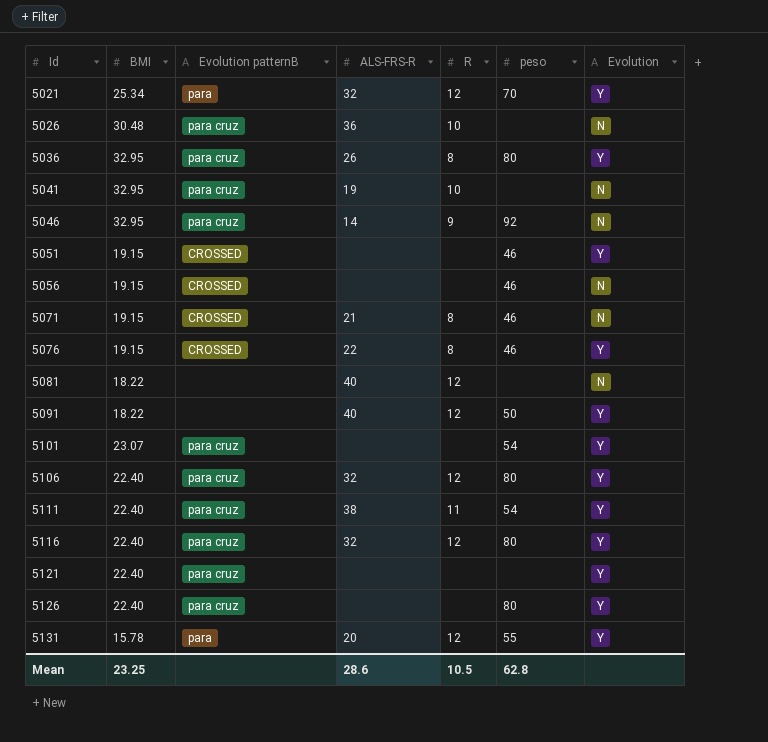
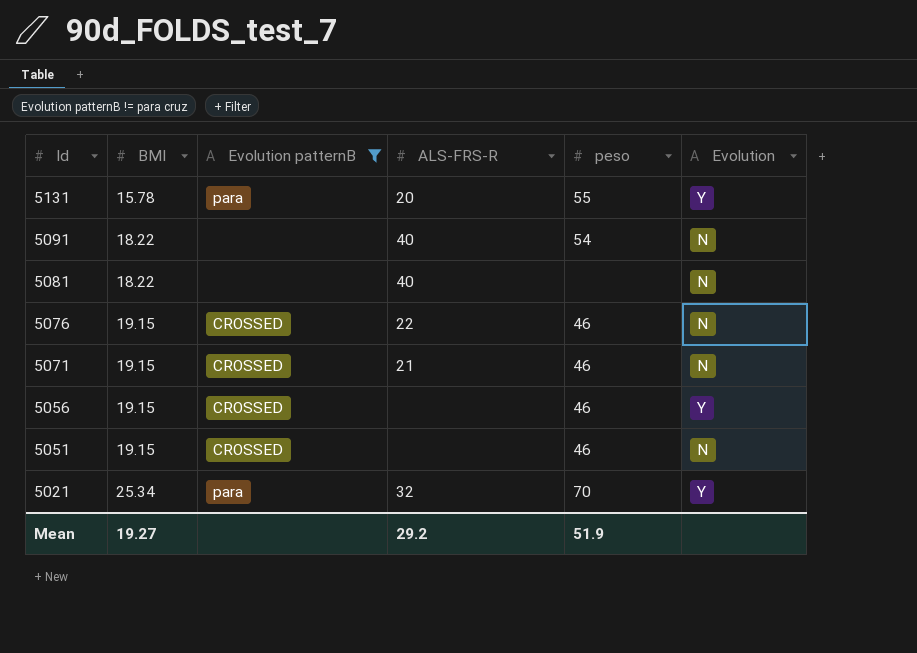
filter: none -> Evolution patternB != para cruz
row order: Id ascending -> Id descending
column R | position: 5 -> none
5091 | peso: 50 -> 54
5091 | Evolution: Y -> N
5076 | Evolution: Y -> N
5056 | Evolution: N -> Y
5051 | Evolution: Y -> N
Mean | BMI: 23.25 -> 19.27
Mean | ALS-FRS-R: 28.6 -> 29.2
Mean | peso: 62.8 -> 51.9

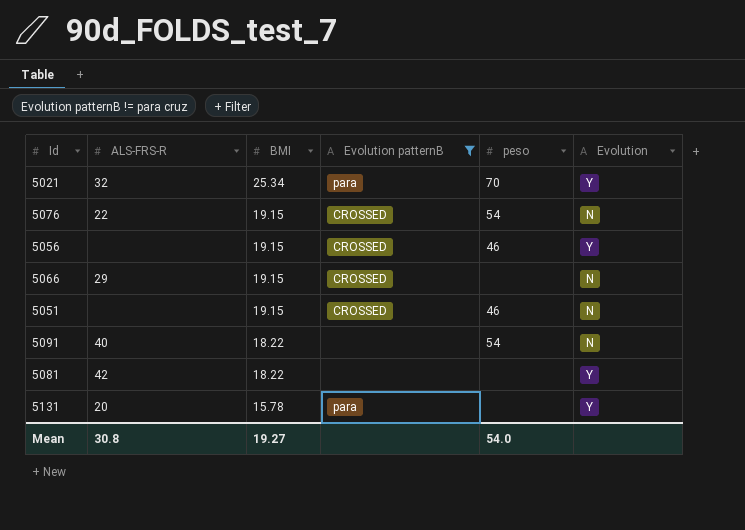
row order: Id descending -> BMI descending
column ALS-FRS-R | position: 4 -> 2
row 5071: 19.15 | CROSSED | 21 | 46 | N -> none
5076 | peso: 46 -> 54
row 5066: none -> 29 | 19.15 | CROSSED | none | N
5081 | ALS-FRS-R: 40 -> 42
5081 | Evolution: N -> Y
5131 | peso: 55 -> none
Mean | ALS-FRS-R: 29.2 -> 30.8
Mean | peso: 51.9 -> 54.0

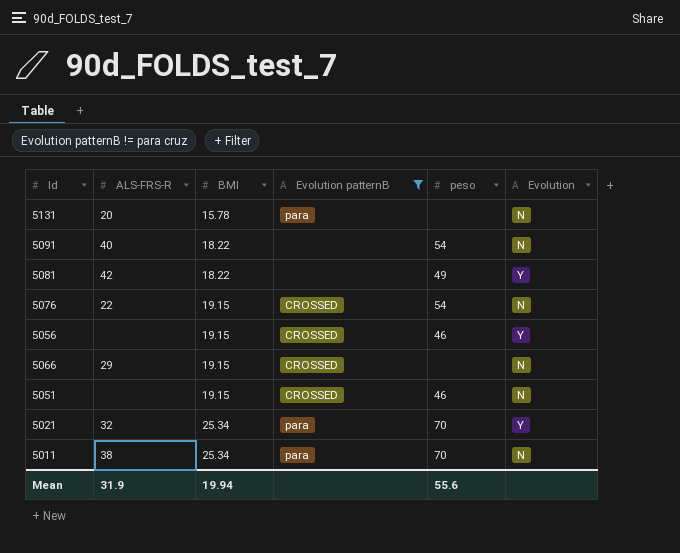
row order: BMI descending -> BMI ascending
5131 | Evolution: Y -> N
5081 | peso: none -> 49
row 5011: none -> 38 | 25.34 | para | 70 | N
Mean | ALS-FRS-R: 30.8 -> 31.9
Mean | BMI: 19.27 -> 19.94
Mean | peso: 54.0 -> 55.6

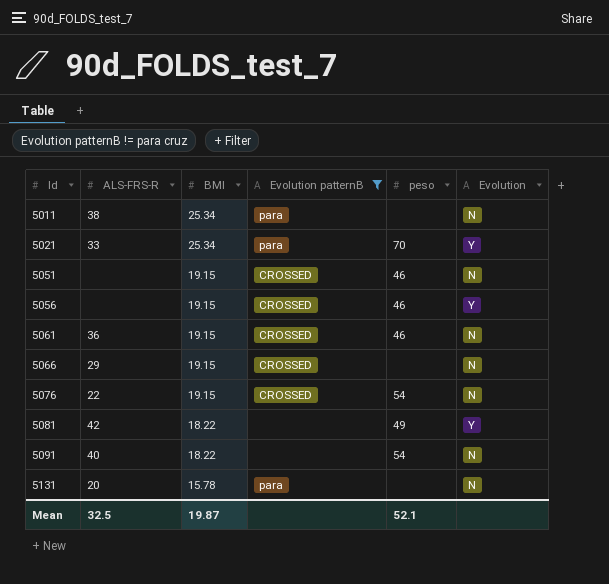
row order: BMI ascending -> Id ascending
5011 | peso: 70 -> none
5021 | ALS-FRS-R: 32 -> 33
row 5061: none -> 36 | 19.15 | CROSSED | 46 | N
Mean | ALS-FRS-R: 31.9 -> 32.5
Mean | BMI: 19.94 -> 19.87
Mean | peso: 55.6 -> 52.1

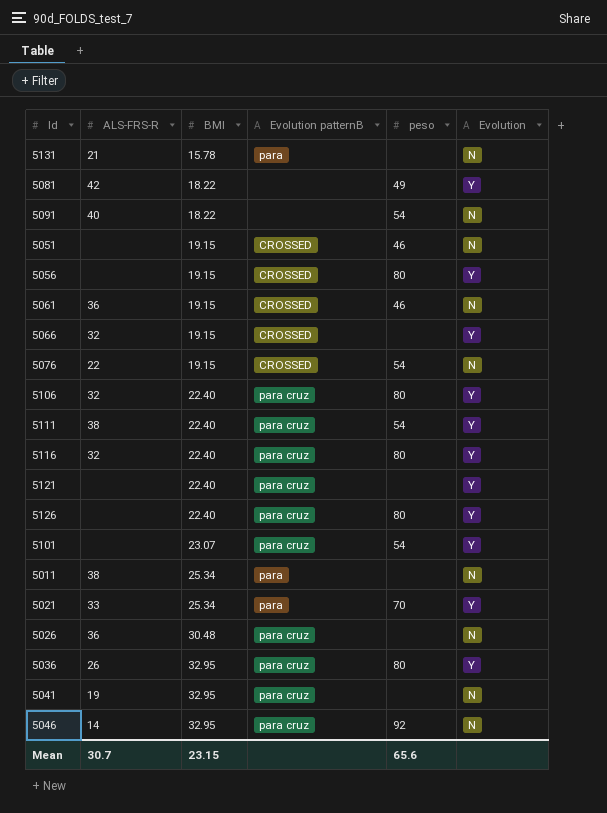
filter: Evolution patternB != para cruz -> none
row order: Id ascending -> BMI ascending
5131 | ALS-FRS-R: 20 -> 21
5056 | peso: 46 -> 80
5066 | ALS-FRS-R: 29 -> 32
5066 | Evolution: N -> Y
Mean | ALS-FRS-R: 32.5 -> 30.7
Mean | BMI: 19.87 -> 23.15
Mean | peso: 52.1 -> 65.6

